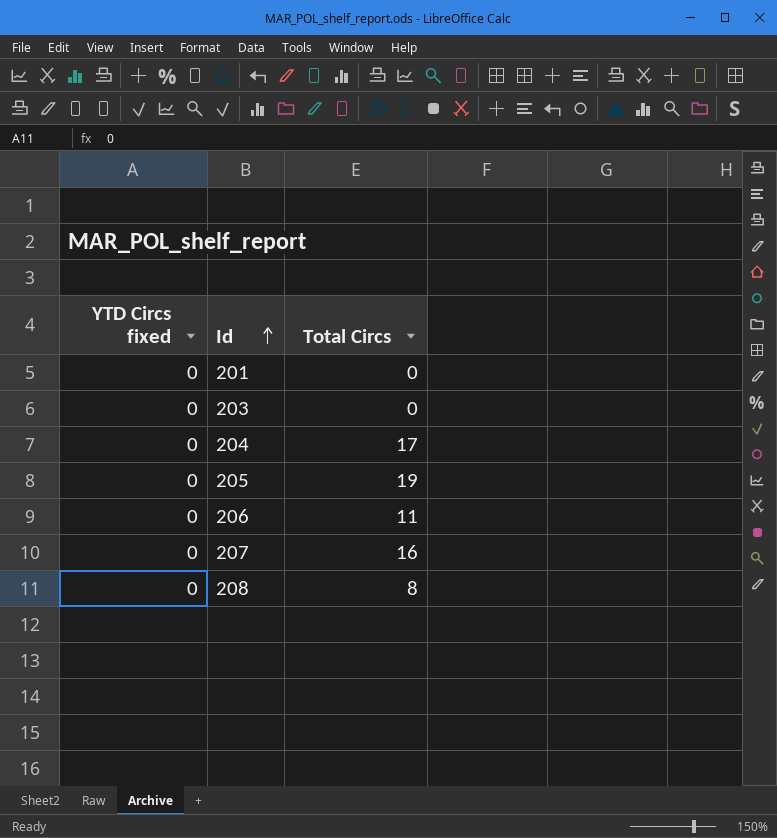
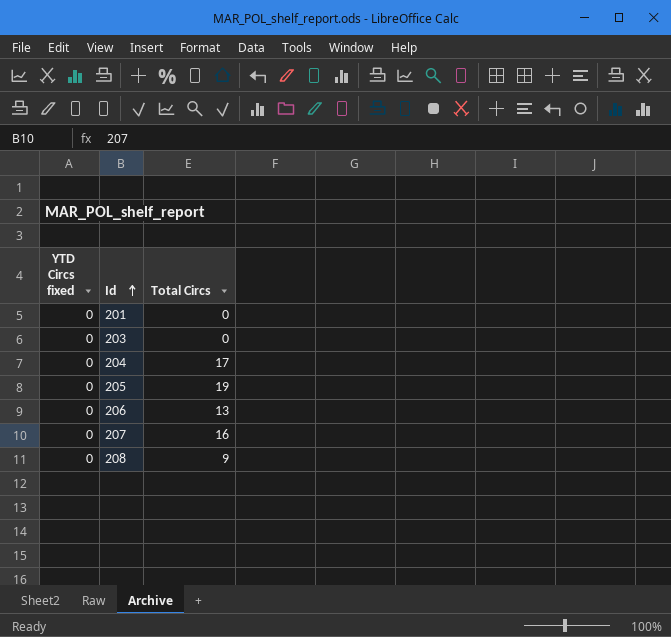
206 | Total Circs: 11 -> 13
208 | Total Circs: 8 -> 9

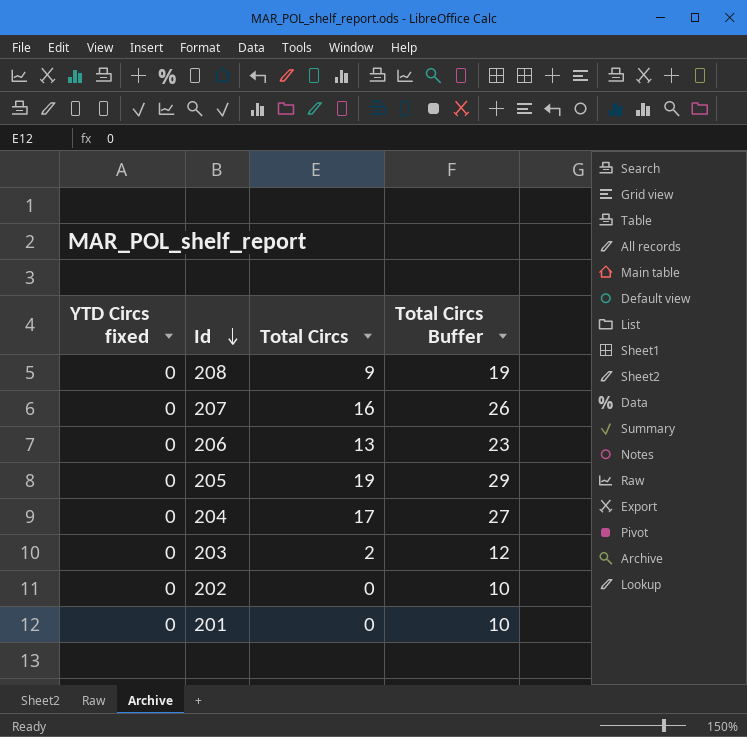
row order: Id ascending -> Id descending
column Total Circs Buffer | formula: none -> [Total Circs] + 10
203 | Total Circs: 0 -> 2
row 202: none -> 0 | 0 | 10

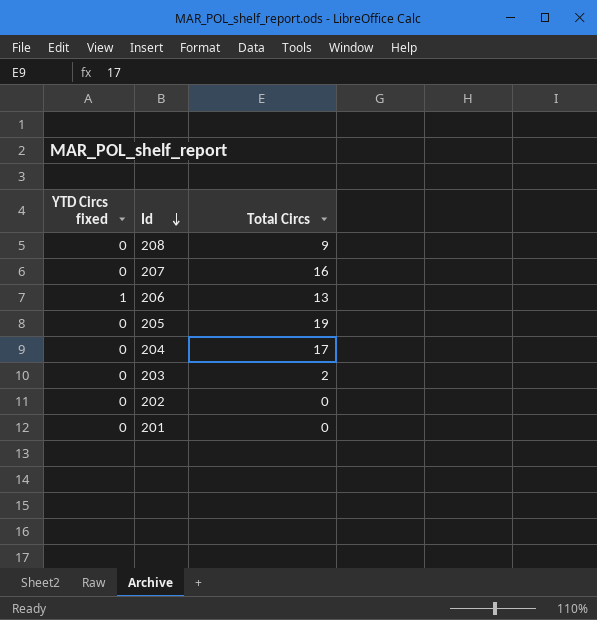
column Total Circs Buffer | formula: [Total Circs] + 10 -> none
206 | YTD Circs fixed: 0 -> 1

